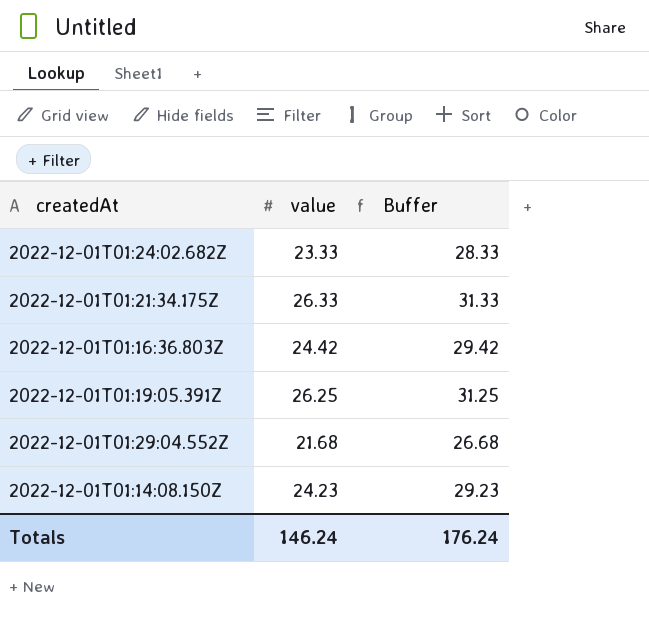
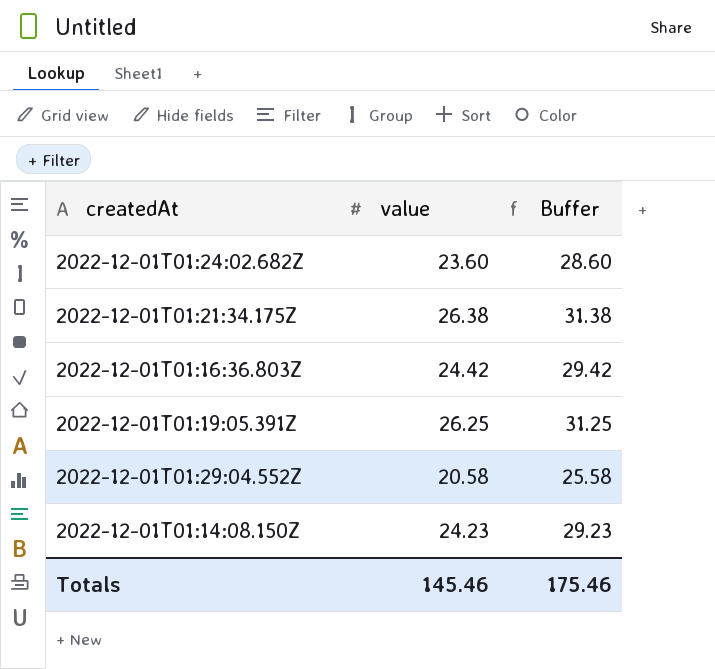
2022-12-01T01:24:02.682Z | value: 23.33 -> 23.60
2022-12-01T01:24:02.682Z | Buffer: 28.33 -> 28.60
2022-12-01T01:21:34.175Z | value: 26.33 -> 26.38
2022-12-01T01:21:34.175Z | Buffer: 31.33 -> 31.38
2022-12-01T01:29:04.552Z | value: 21.68 -> 20.58
2022-12-01T01:29:04.552Z | Buffer: 26.68 -> 25.58
Totals | value: 146.24 -> 145.46
Totals | Buffer: 176.24 -> 175.46

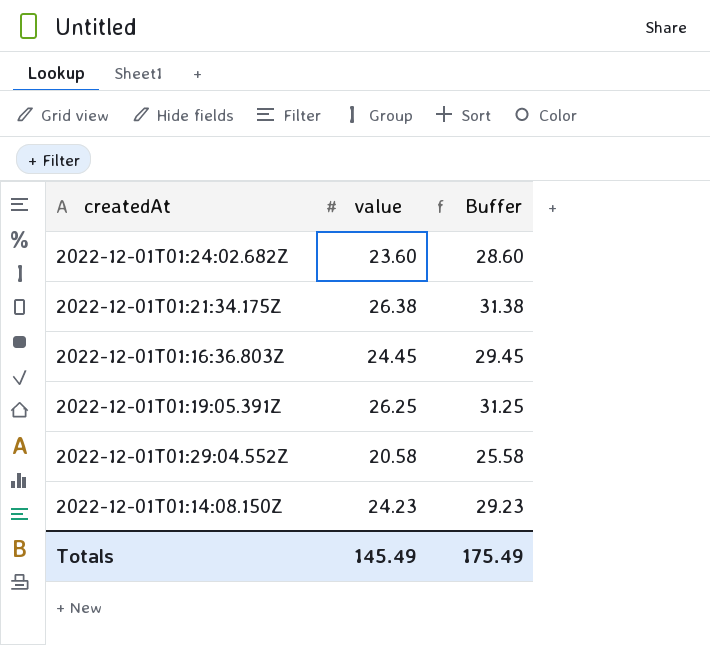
2022-12-01T01:16:36.803Z | value: 24.42 -> 24.45
2022-12-01T01:16:36.803Z | Buffer: 29.42 -> 29.45
Totals | value: 145.46 -> 145.49
Totals | Buffer: 175.46 -> 175.49

